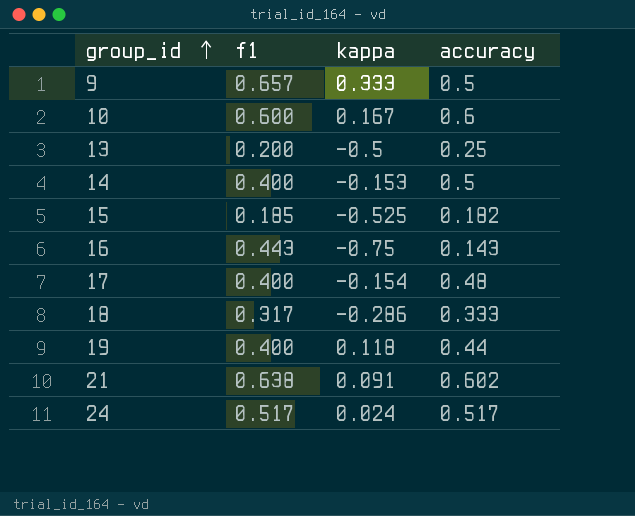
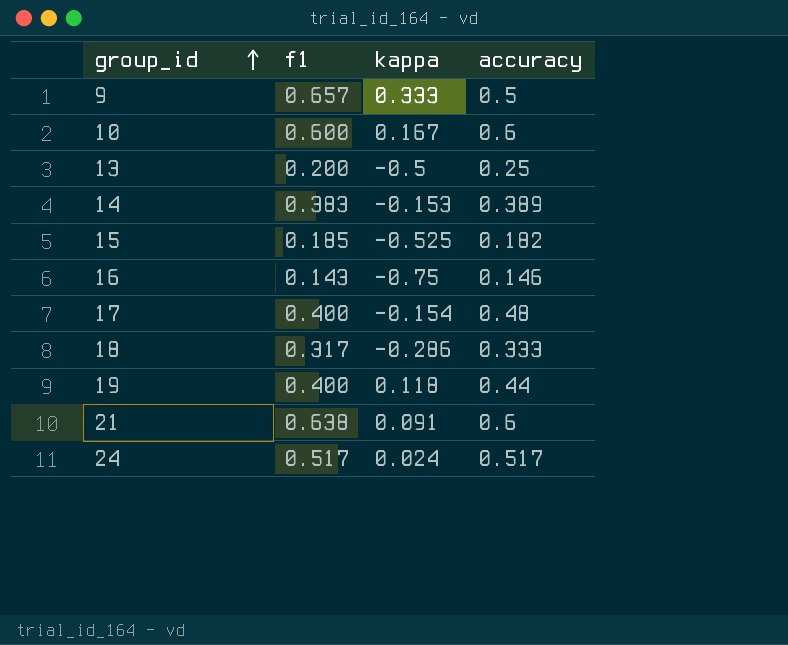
14 | f1: 0.400 -> 0.383
14 | accuracy: 0.5 -> 0.389
16 | f1: 0.443 -> 0.143
16 | accuracy: 0.143 -> 0.146
21 | accuracy: 0.602 -> 0.6

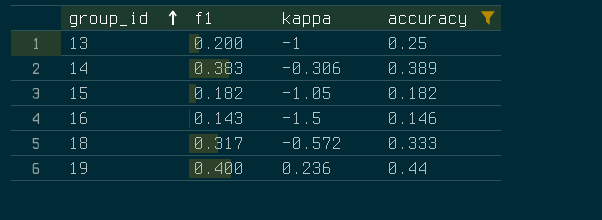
filter: none -> accuracy <= 0.44
13 | kappa: -0.5 -> -1
14 | kappa: -0.153 -> -0.306
15 | f1: 0.185 -> 0.182
15 | kappa: -0.525 -> -1.05
16 | kappa: -0.75 -> -1.5
18 | kappa: -0.286 -> -0.572
19 | kappa: 0.118 -> 0.236

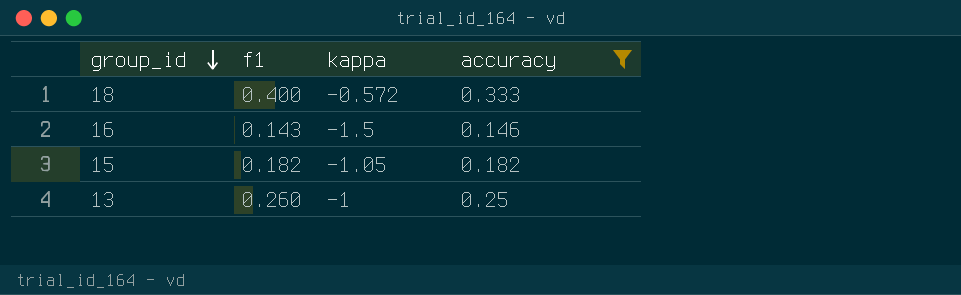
row order: group_id ascending -> group_id descending
row 14: 0.383 | -0.306 | 0.389 -> none
row 19: 0.400 | 0.236 | 0.44 -> none
18 | f1: 0.317 -> 0.400
13 | f1: 0.200 -> 0.260

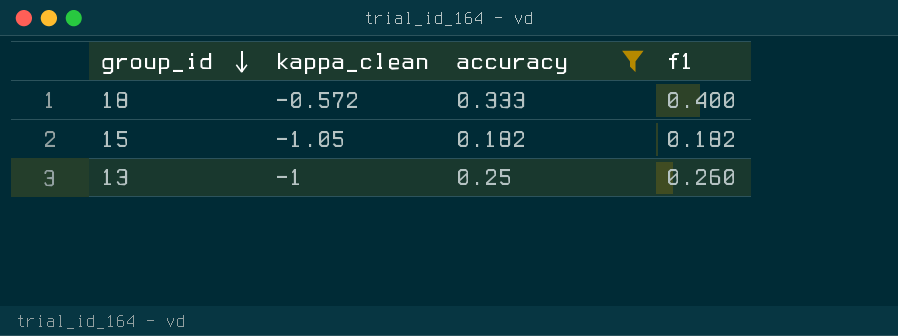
column name: kappa -> kappa_clean
column f1 | position: 2 -> 4
row 16: 0.143 | -1.5 | 0.146 -> none

